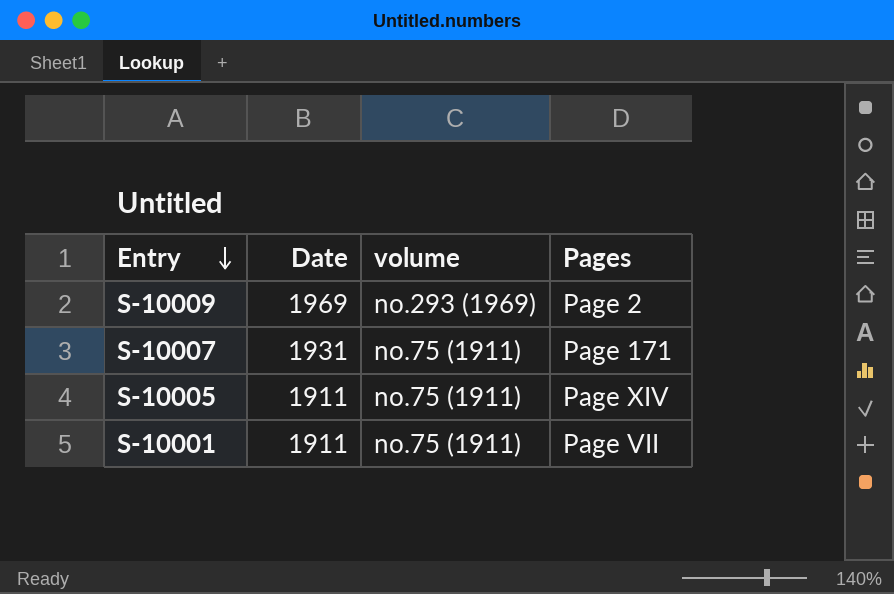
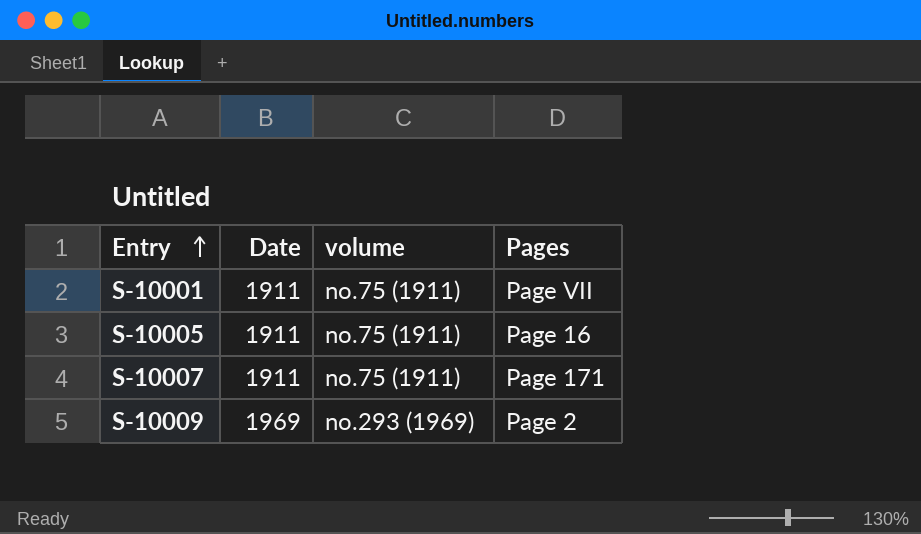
row order: Entry descending -> Entry ascending
S-10005 | Pages: Page XIV -> Page 16
S-10007 | Date: 1931 -> 1911

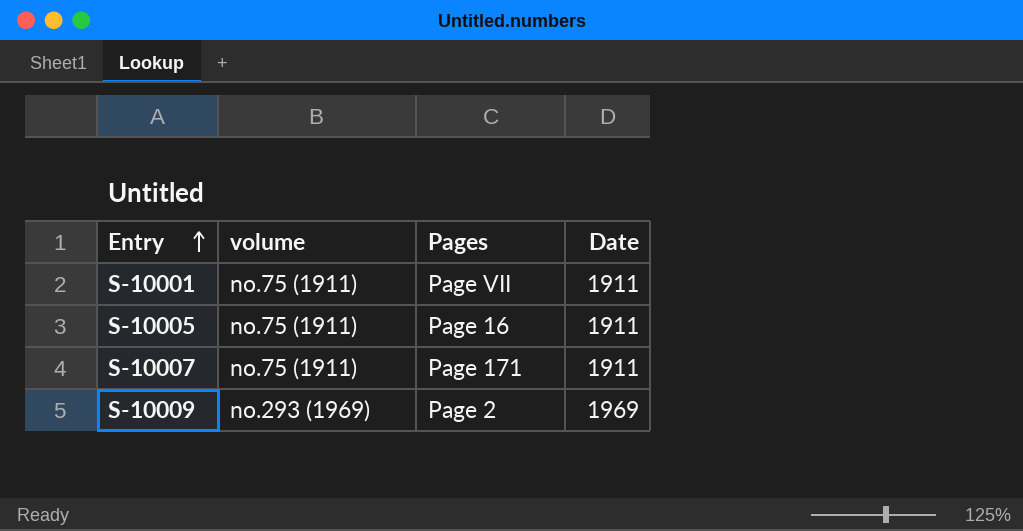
column Date | position: 2 -> 4

